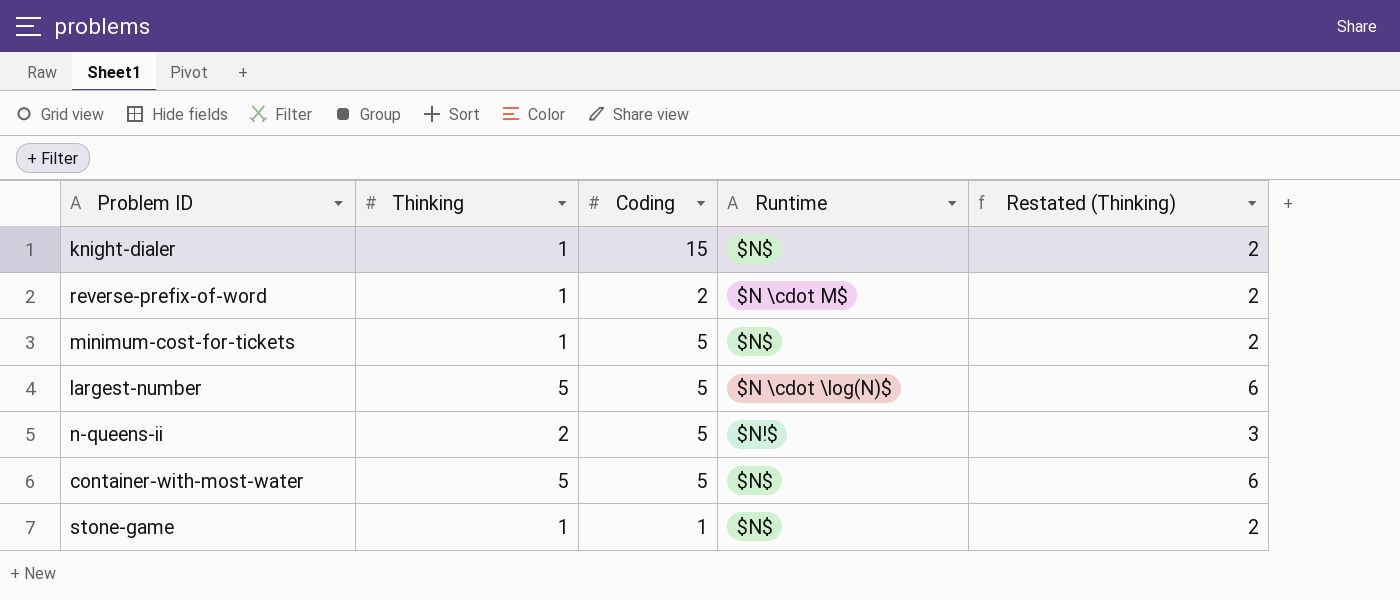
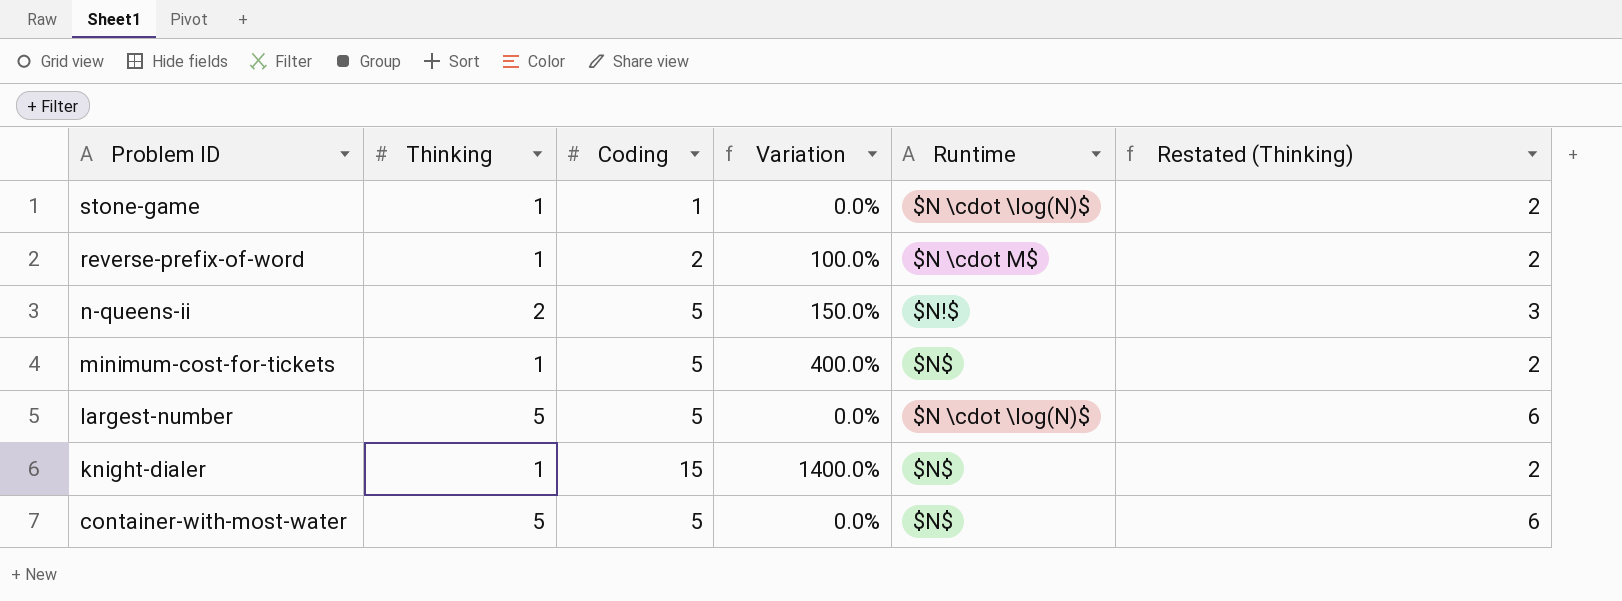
row order: none -> Problem ID descending
column Variation | formula: none -> ([Coding] - [Thinking]) / [Thinking]
stone-game | Runtime: $N$ -> $N \cdot \log(N)$

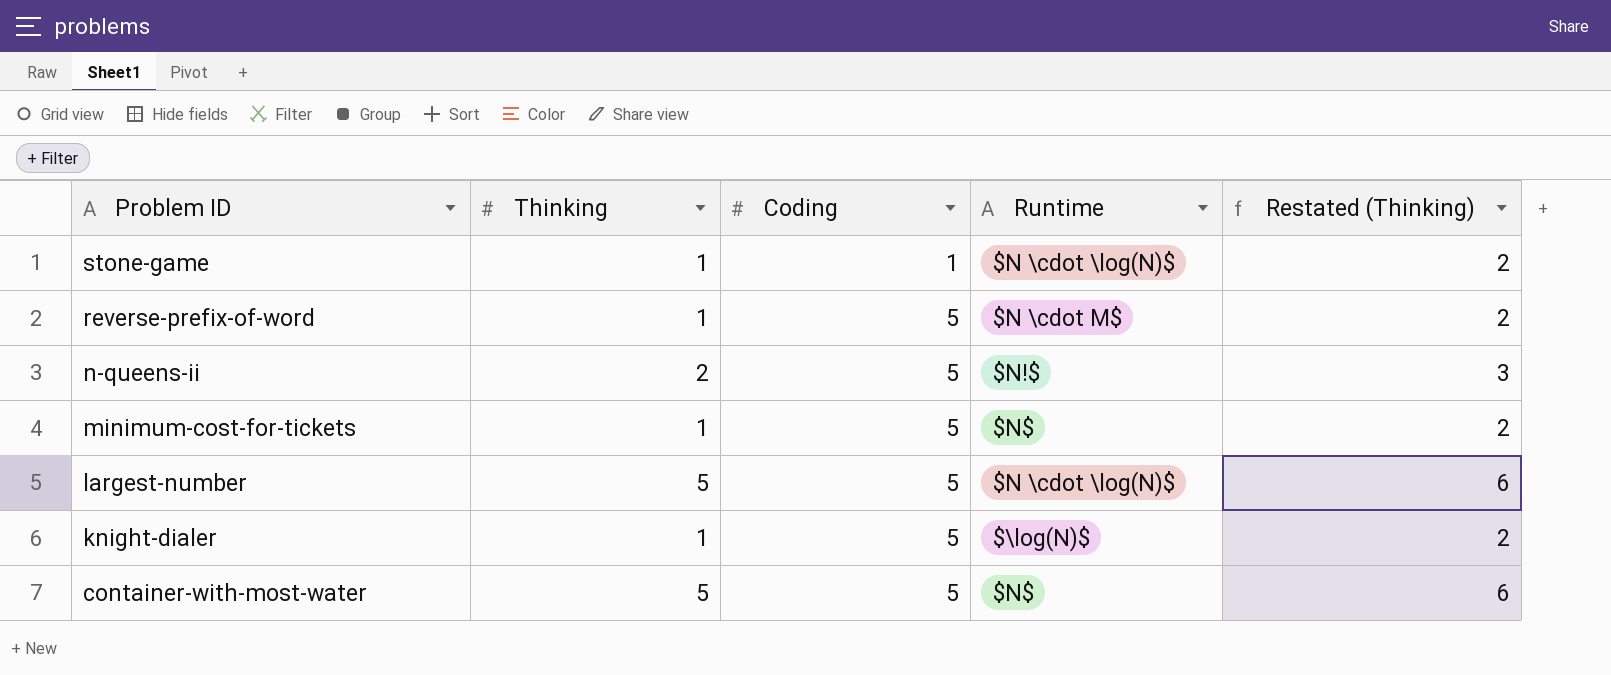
column Variation | formula: ([Coding] - [Thinking]) / [Thinking] -> none
reverse-prefix-of-word | Coding: 2 -> 5
knight-dialer | Coding: 15 -> 5
knight-dialer | Runtime: $N$ -> $\log(N)$

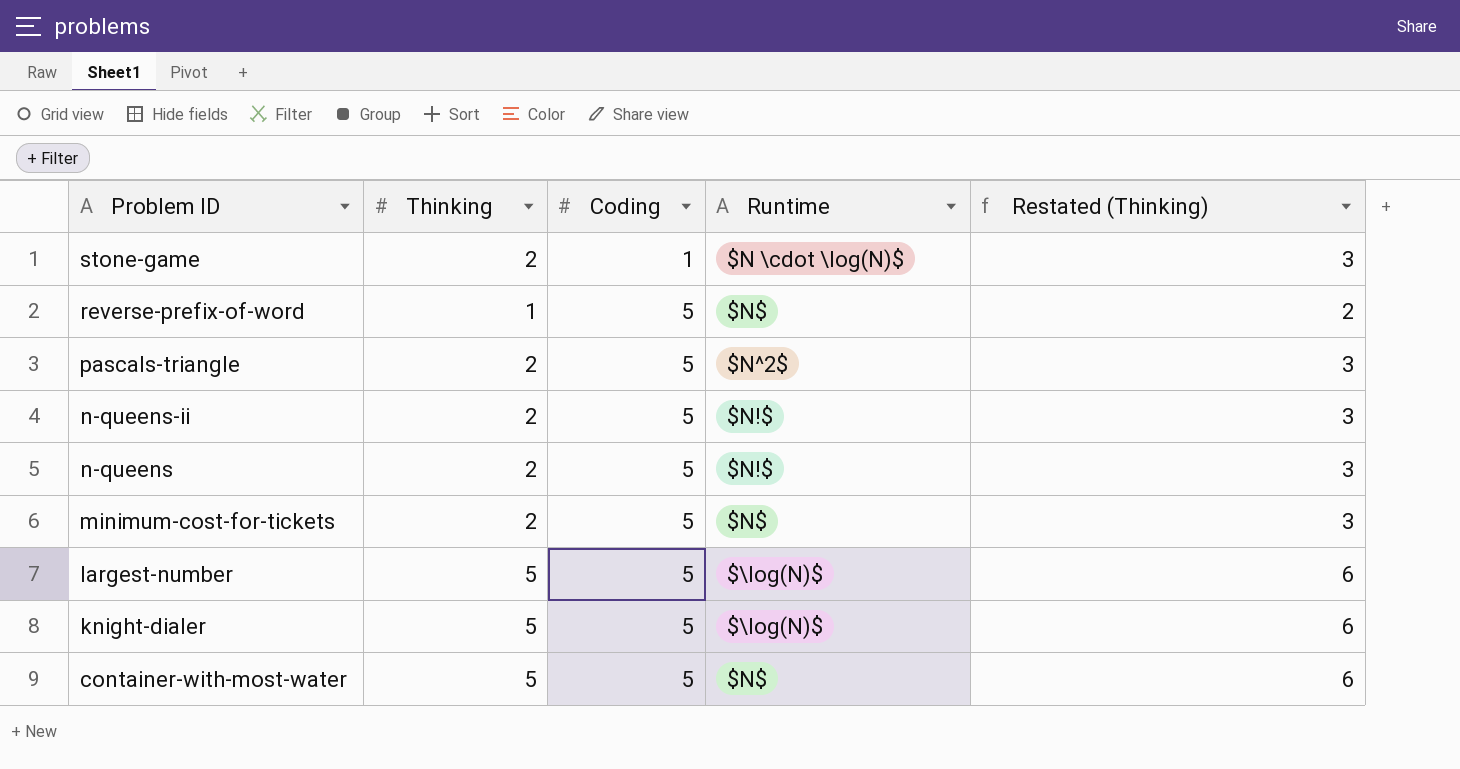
stone-game | Thinking: 1 -> 2
stone-game | Restated (Thinking): 2 -> 3
reverse-prefix-of-word | Runtime: $N \cdot M$ -> $N$
row pascals-triangle: none -> 2 | 5 | $N^2$ | 3
row n-queens: none -> 2 | 5 | $N!$ | 3
minimum-cost-for-tickets | Thinking: 1 -> 2
minimum-cost-for-tickets | Restated (Thinking): 2 -> 3
largest-number | Runtime: $N \cdot \log(N)$ -> $\log(N)$
knight-dialer | Thinking: 1 -> 5
knight-dialer | Restated (Thinking): 2 -> 6

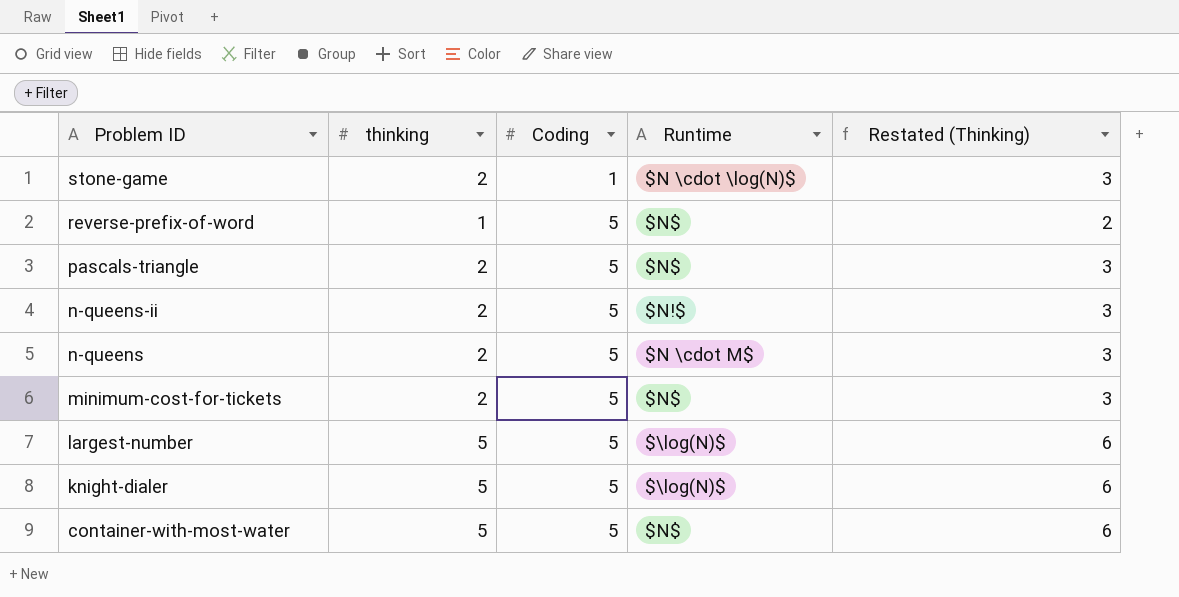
column name: Thinking -> thinking
pascals-triangle | Runtime: $N^2$ -> $N$
n-queens | Runtime: $N!$ -> $N \cdot M$

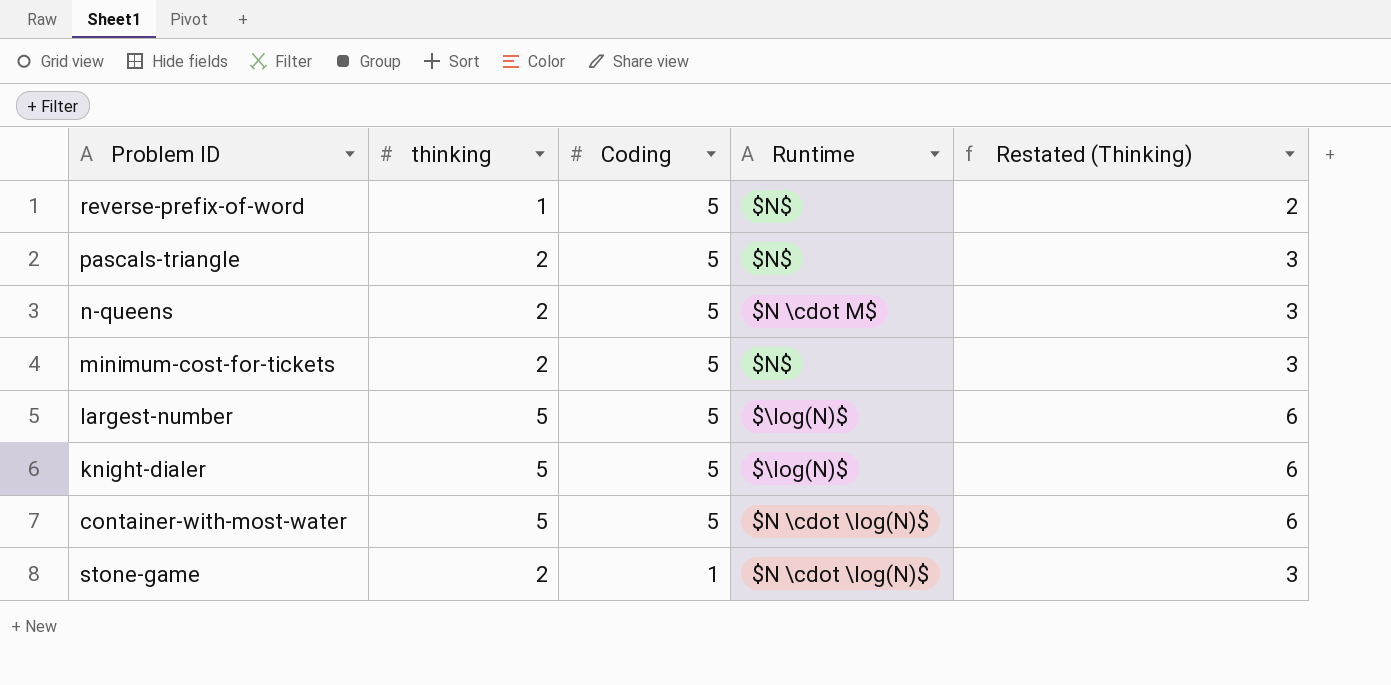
row order: Problem ID descending -> Coding descending
row n-queens-ii: 2 | 5 | $N!$ | 3 -> none
container-with-most-water | Runtime: $N$ -> $N \cdot \log(N)$

